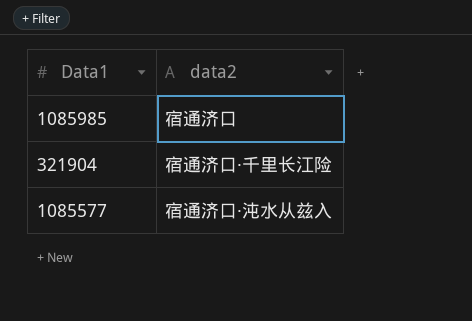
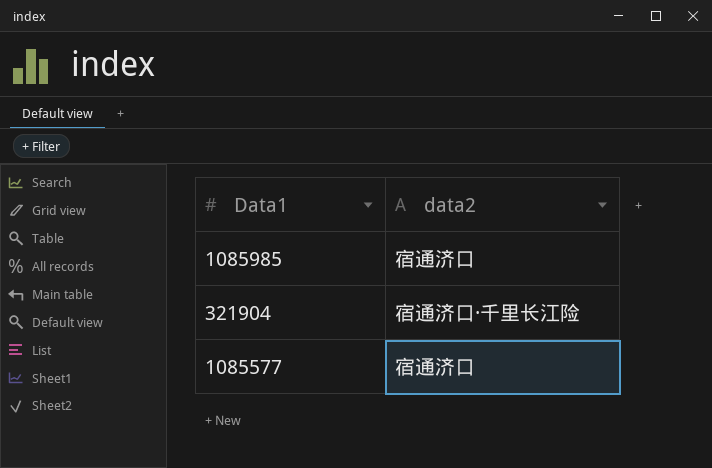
1085577 | data2: 宿通济口·沌水从兹入 -> 宿通济口

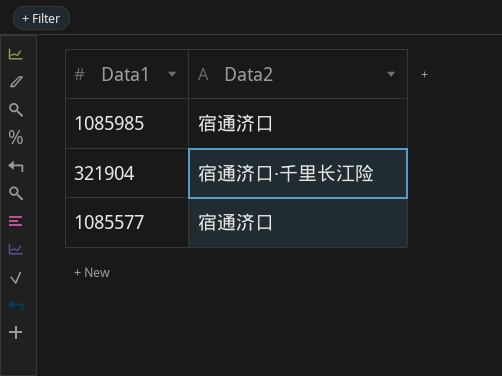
column name: data2 -> Data2

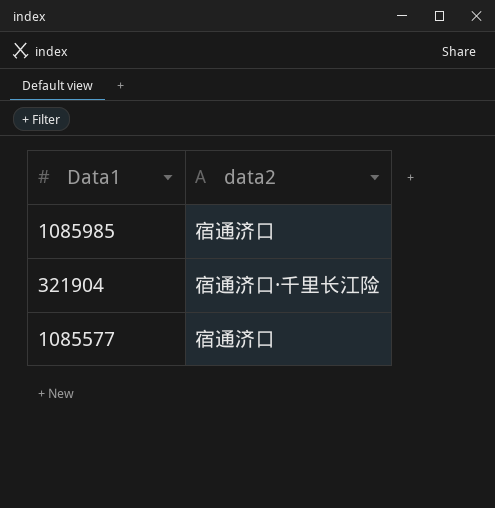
column name: Data2 -> data2

